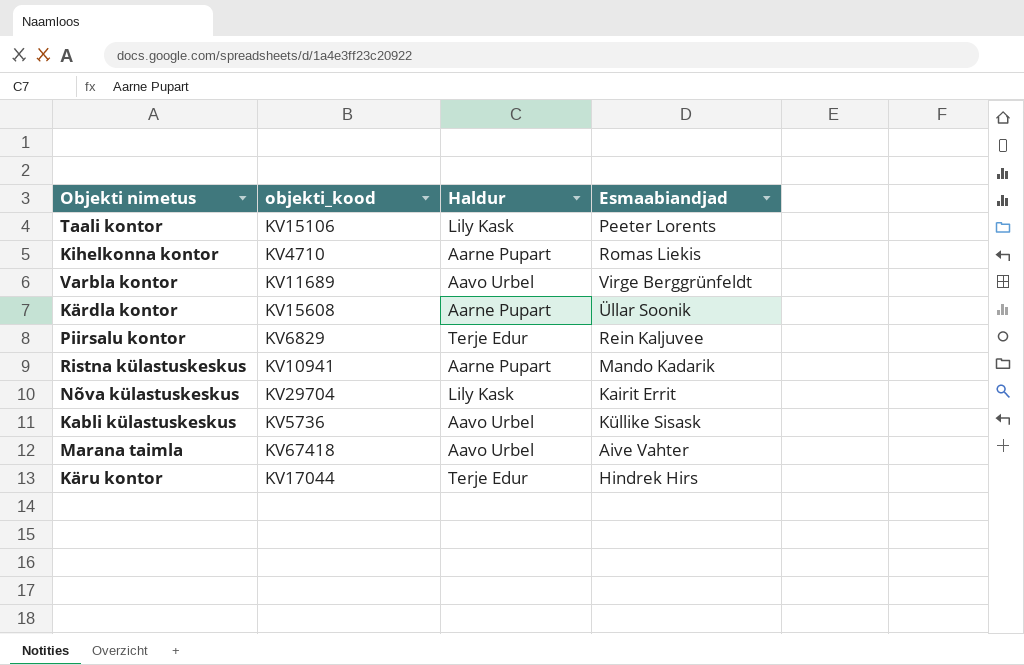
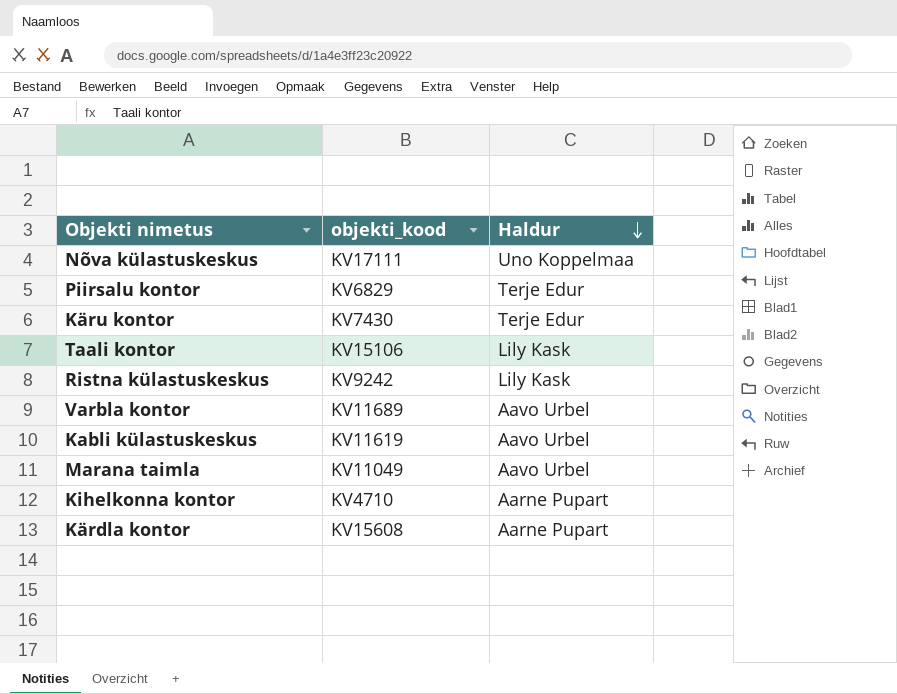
row order: none -> Haldur descending
column Esmaabiandjad | position: 4 -> none
Nõva külastuskeskus | objekti_kood: KV29704 -> KV17111
Nõva külastuskeskus | Haldur: Lily Kask -> Uno Koppelmaa
Käru kontor | objekti_kood: KV17044 -> KV7430
Ristna külastuskeskus | objekti_kood: KV10941 -> KV9242
Ristna külastuskeskus | Haldur: Aarne Pupart -> Lily Kask
Kabli külastuskeskus | objekti_kood: KV5736 -> KV11619
Marana taimla | objekti_kood: KV67418 -> KV11049

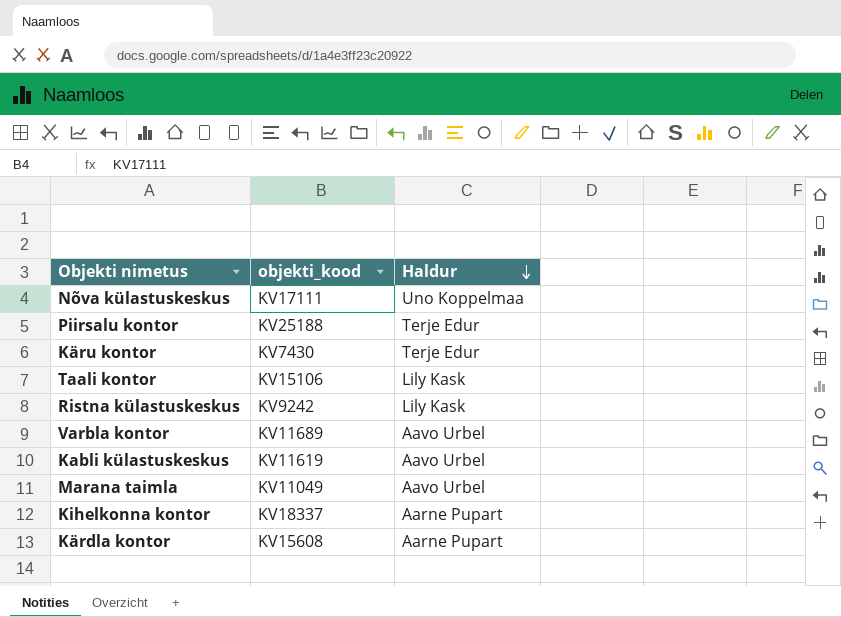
Piirsalu kontor | objekti_kood: KV6829 -> KV25188
Kihelkonna kontor | objekti_kood: KV4710 -> KV18337

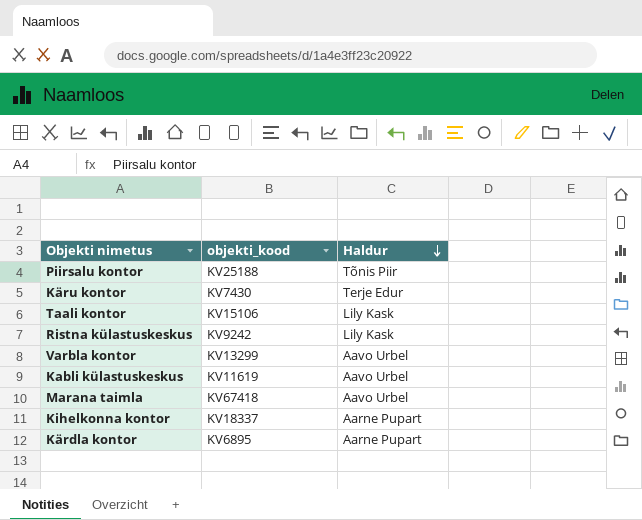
row Nõva külastuskeskus: KV17111 | Uno Koppelmaa -> none
Piirsalu kontor | Haldur: Terje Edur -> Tõnis Piir
Varbla kontor | objekti_kood: KV11689 -> KV13299
Marana taimla | objekti_kood: KV11049 -> KV67418
Kärdla kontor | objekti_kood: KV15608 -> KV6895

